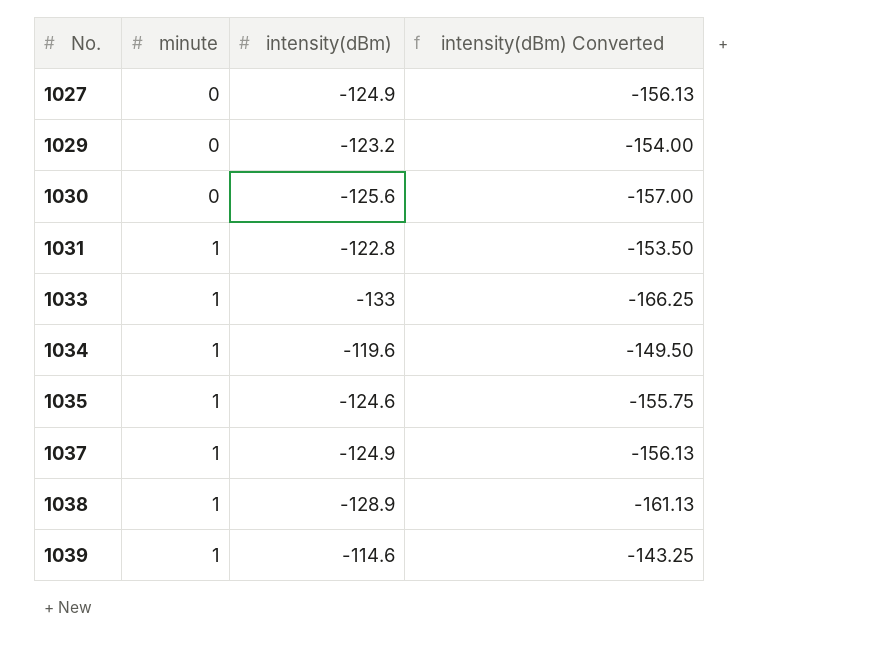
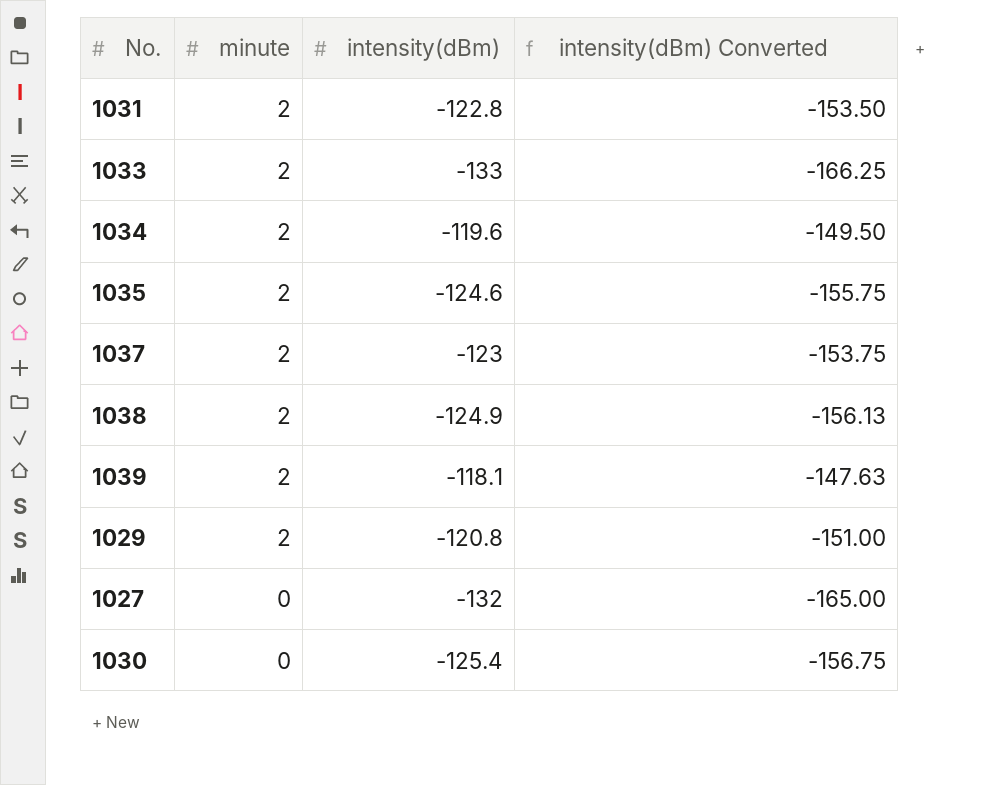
row order: No. ascending -> minute descending
1031 | minute: 1 -> 2
1033 | minute: 1 -> 2
1034 | minute: 1 -> 2
1035 | minute: 1 -> 2
1037 | minute: 1 -> 2
1037 | intensity(dBm): -124.9 -> -123
1037 | intensity(dBm) Converted: -156.13 -> -153.75
1038 | minute: 1 -> 2
1038 | intensity(dBm): -128.9 -> -124.9
1038 | intensity(dBm) Converted: -161.13 -> -156.13
1039 | minute: 1 -> 2
1039 | intensity(dBm): -114.6 -> -118.1
1039 | intensity(dBm) Converted: -143.25 -> -147.63
1029 | minute: 0 -> 2
1029 | intensity(dBm): -123.2 -> -120.8
1029 | intensity(dBm) Converted: -154.00 -> -151.00
1027 | intensity(dBm): -124.9 -> -132
1027 | intensity(dBm) Converted: -156.13 -> -165.00
1030 | intensity(dBm): -125.6 -> -125.4
1030 | intensity(dBm) Converted: -157.00 -> -156.75

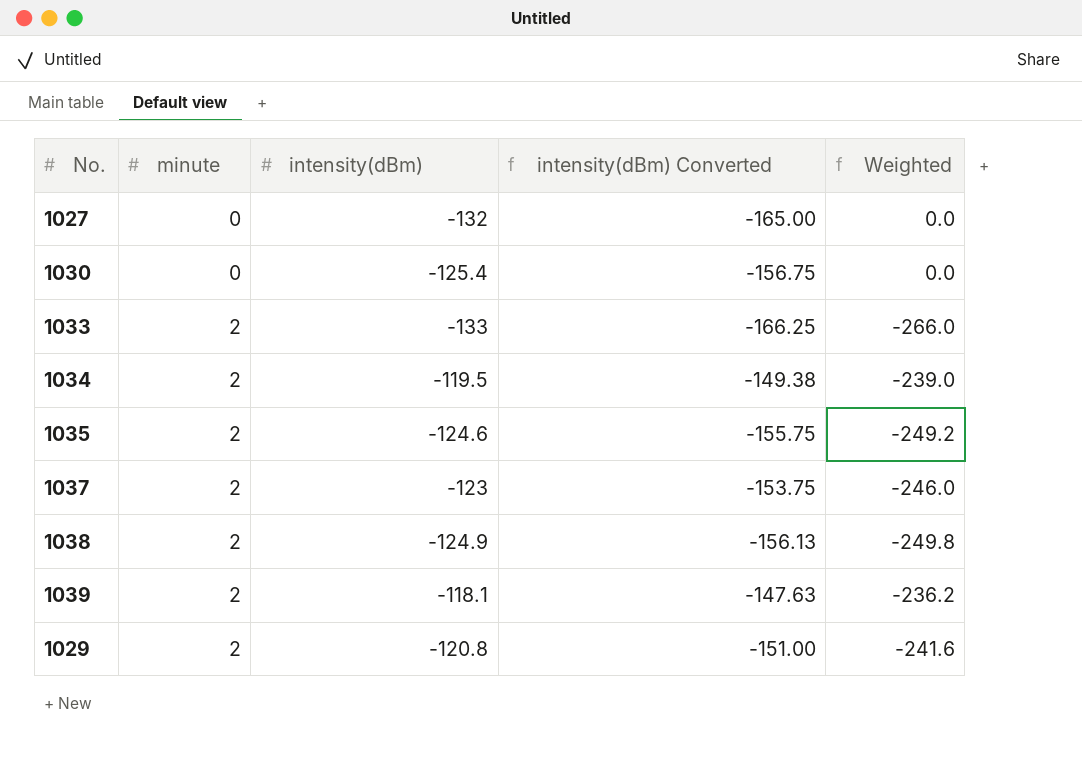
row order: minute descending -> minute ascending
column Weighted | formula: none -> [minute] * [intensity(dBm)]
row 1031: 2 | -122.8 | -153.50 -> none
1034 | intensity(dBm): -119.6 -> -119.5
1034 | intensity(dBm) Converted: -149.50 -> -149.38

